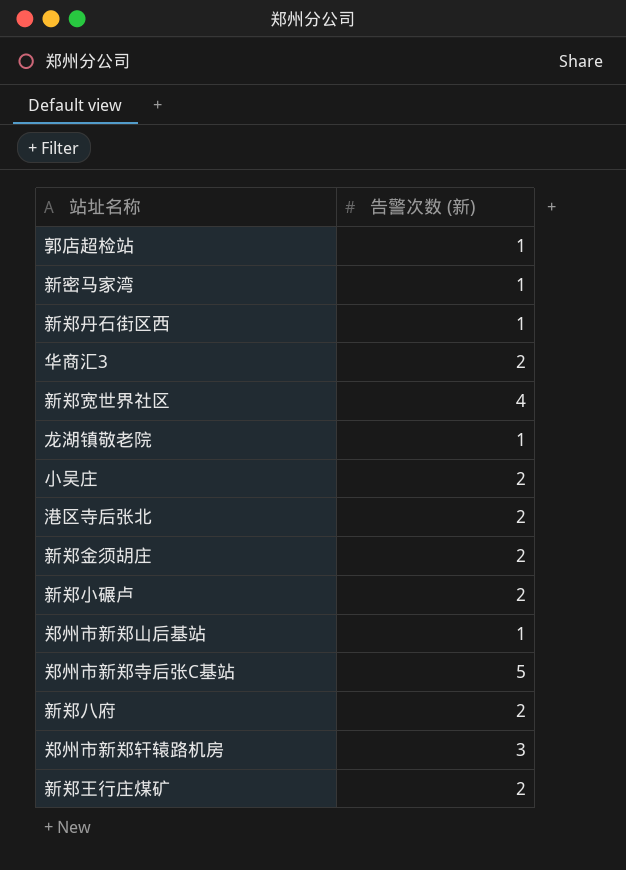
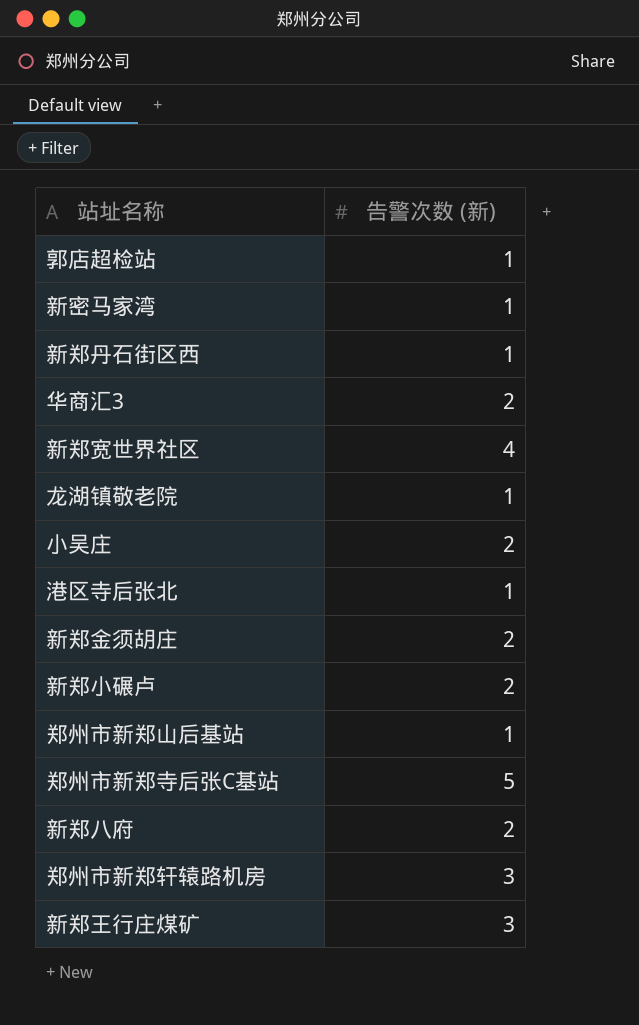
港区寺后张北 | 告警次数 (新): 2 -> 1
新郑王行庄煤矿 | 告警次数 (新): 2 -> 3

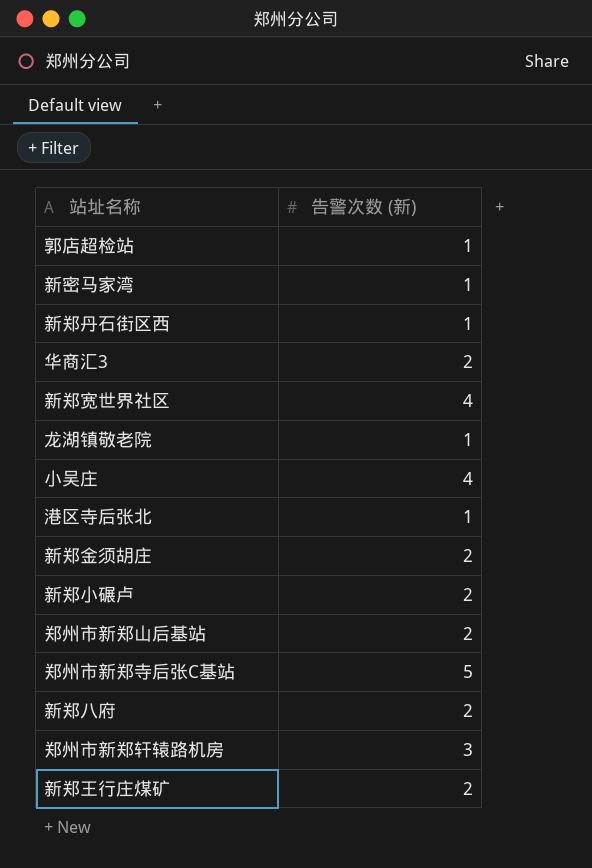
小吴庄 | 告警次数 (新): 2 -> 4
郑州市新郑山后基站 | 告警次数 (新): 1 -> 2
新郑王行庄煤矿 | 告警次数 (新): 3 -> 2

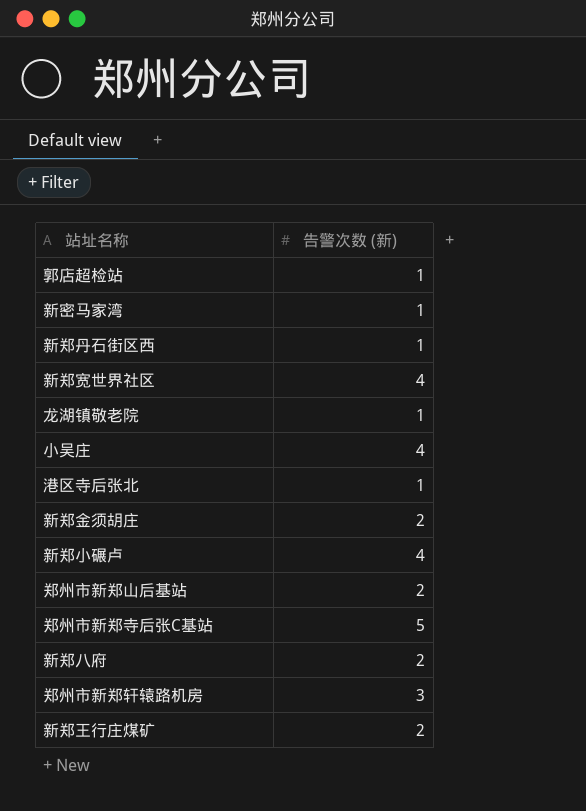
row 华商汇3: 2 -> none
新郑小碾卢 | 告警次数 (新): 2 -> 4

